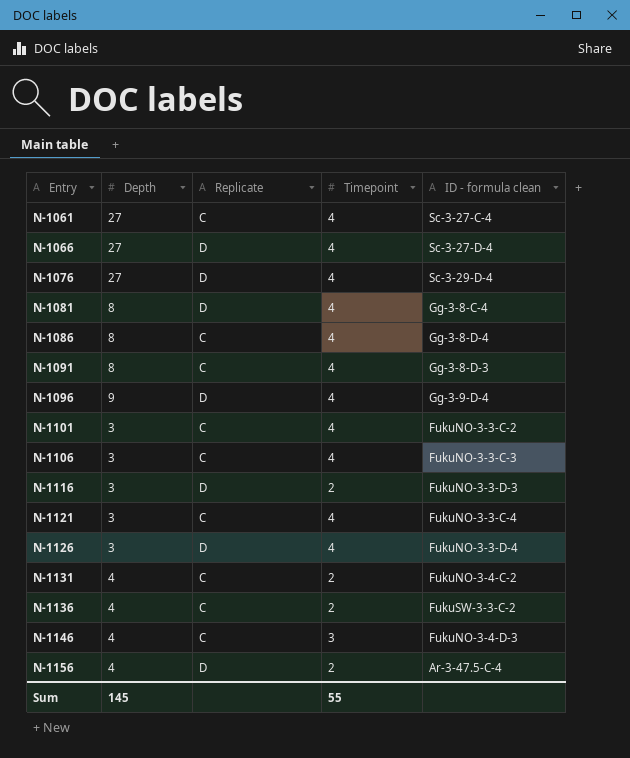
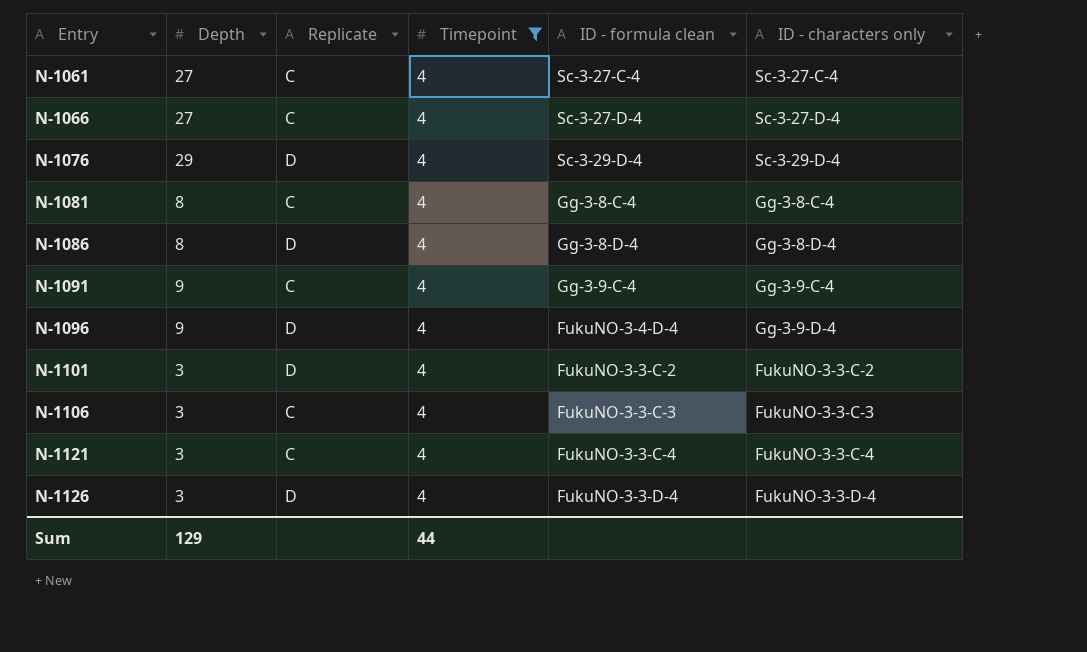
filter: none -> Timepoint = 4
column ID - characters only | position: none -> 6
N-1066 | Replicate: D -> C
N-1076 | Depth: 27 -> 29
N-1081 | Replicate: D -> C
N-1086 | Replicate: C -> D
N-1091 | Depth: 8 -> 9
N-1091 | ID - formula clean: Gg-3-8-D-3 -> Gg-3-9-C-4
N-1096 | ID - formula clean: Gg-3-9-D-4 -> FukuNO-3-4-D-4
N-1101 | Replicate: C -> D
Sum | Depth: 145 -> 129
Sum | Timepoint: 55 -> 44

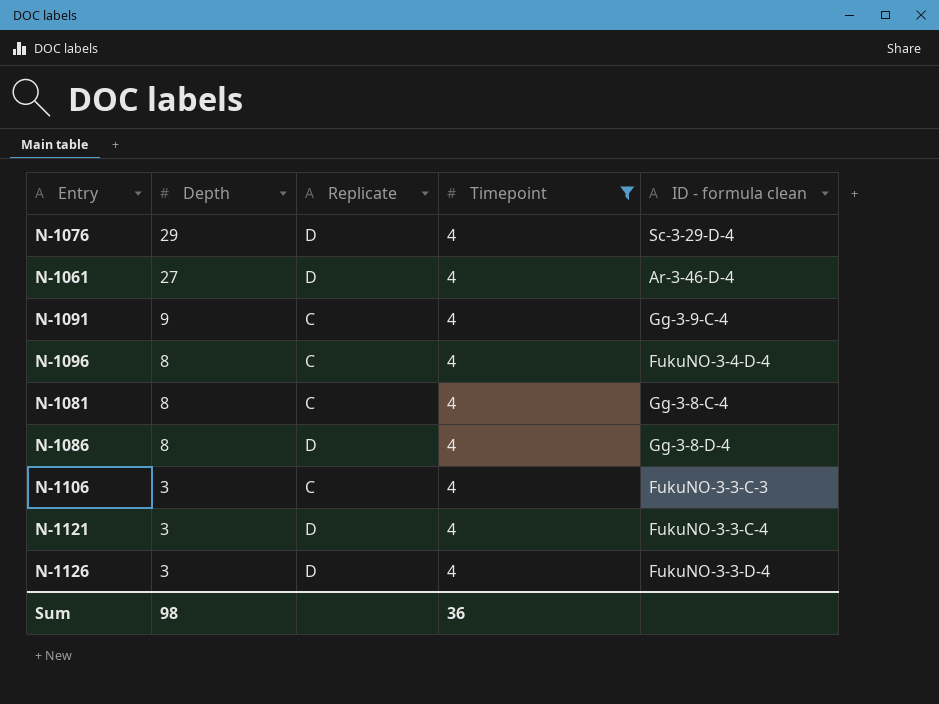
row order: Entry ascending -> Depth descending
column ID - characters only | position: 6 -> none
row N-1066: 27 | C | 4 | Sc-3-27-D-4 | Sc-3-27-D-4 -> none
row N-1101: 3 | D | 4 | FukuNO-3-3-C-2 | FukuNO-3-3-C-2 -> none
N-1061 | Replicate: C -> D
N-1061 | ID - formula clean: Sc-3-27-C-4 -> Ar-3-46-D-4
N-1096 | Depth: 9 -> 8
N-1096 | Replicate: D -> C
N-1121 | Replicate: C -> D
Sum | Depth: 129 -> 98
Sum | Timepoint: 44 -> 36

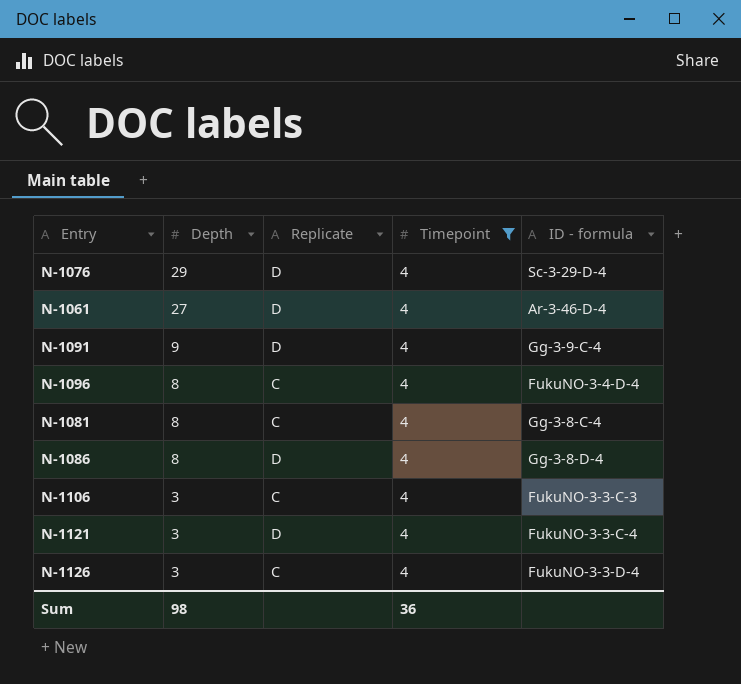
column name: ID - formula clean -> ID - formula
N-1091 | Replicate: C -> D
N-1126 | Replicate: D -> C

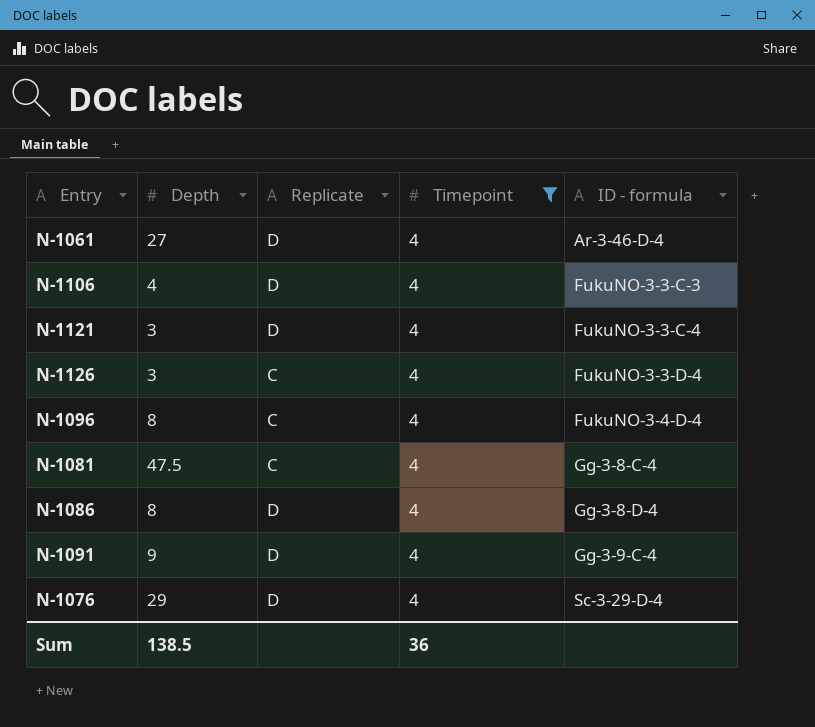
row order: Depth descending -> ID - formula ascending
N-1106 | Depth: 3 -> 4
N-1106 | Replicate: C -> D
N-1081 | Depth: 8 -> 47.5
Sum | Depth: 98 -> 138.5

